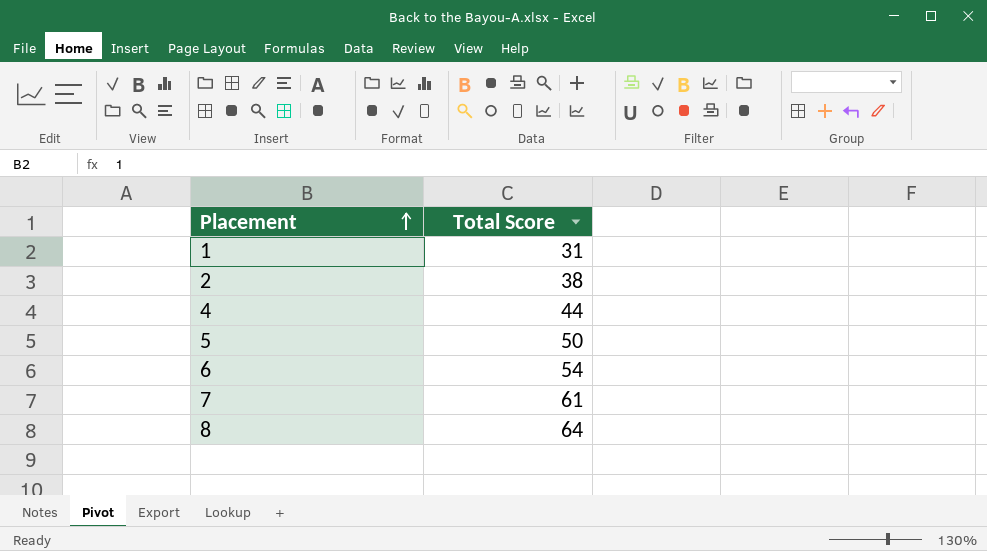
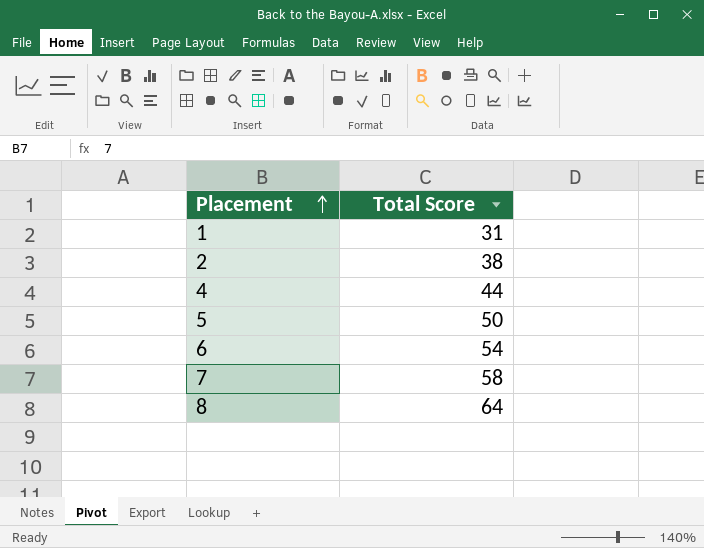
7 | Total Score: 61 -> 58

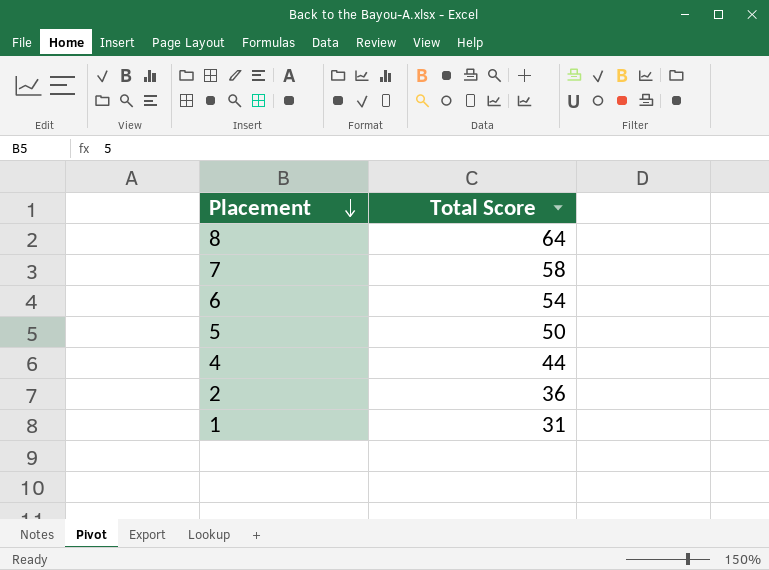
row order: Placement ascending -> Placement descending
2 | Total Score: 38 -> 36

